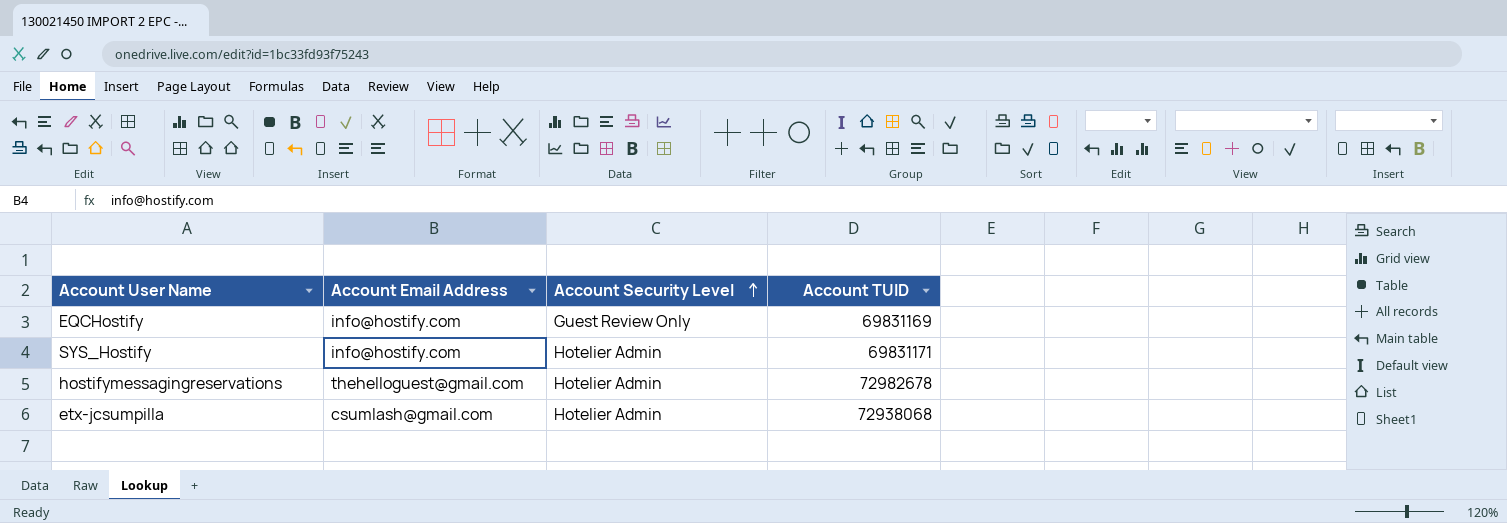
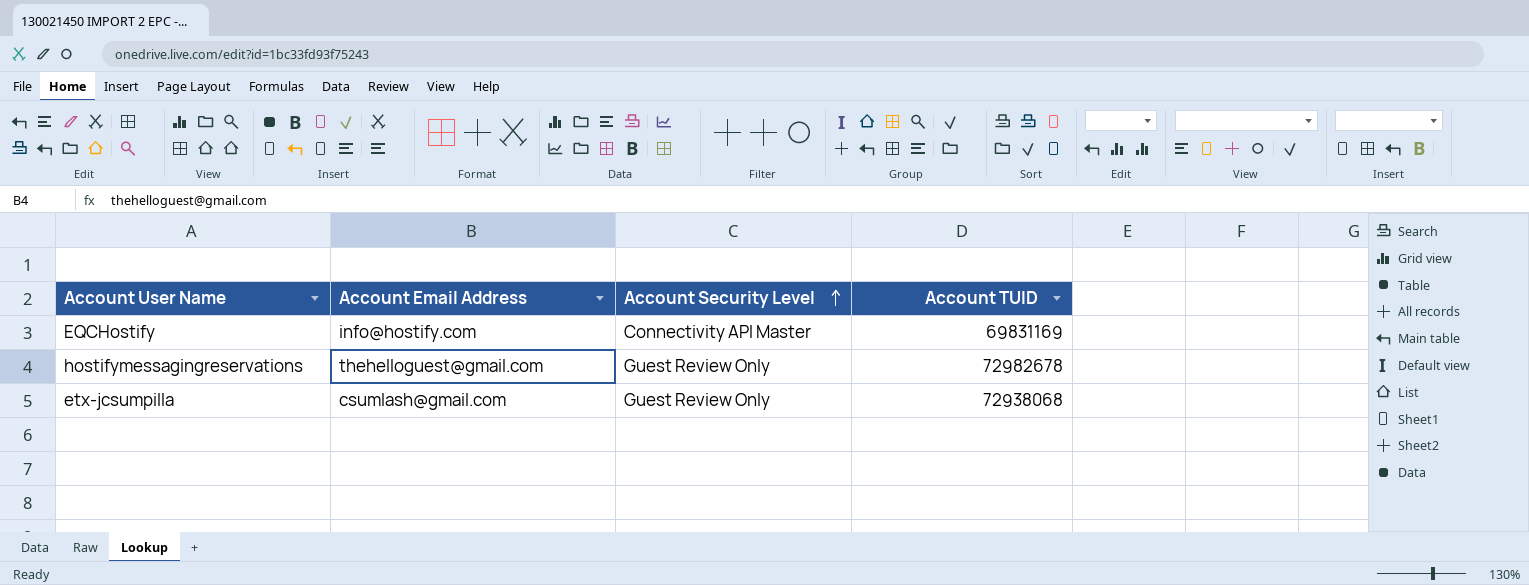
row SYS_Hostify: info@hostify.com | Hotelier Admin | 69831171 -> none
EQCHostify | Account Security Level: Guest Review Only -> Connectivity API Master
hostifymessagingreservations | Account Security Level: Hotelier Admin -> Guest Review Only
etx-jcsumpilla | Account Security Level: Hotelier Admin -> Guest Review Only

